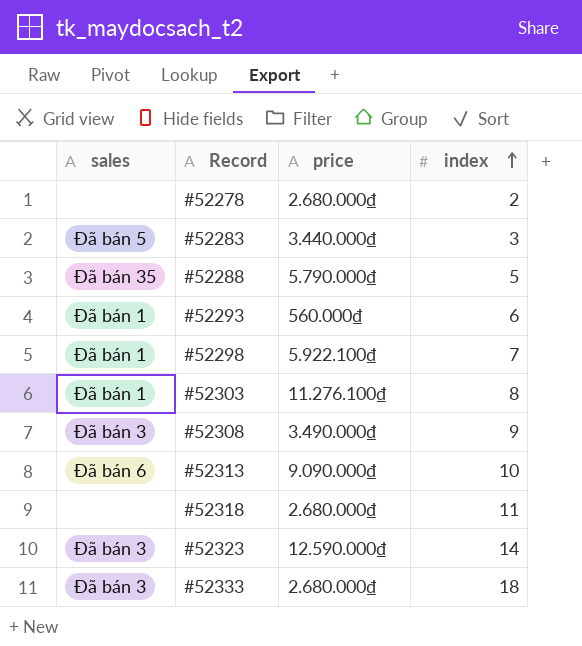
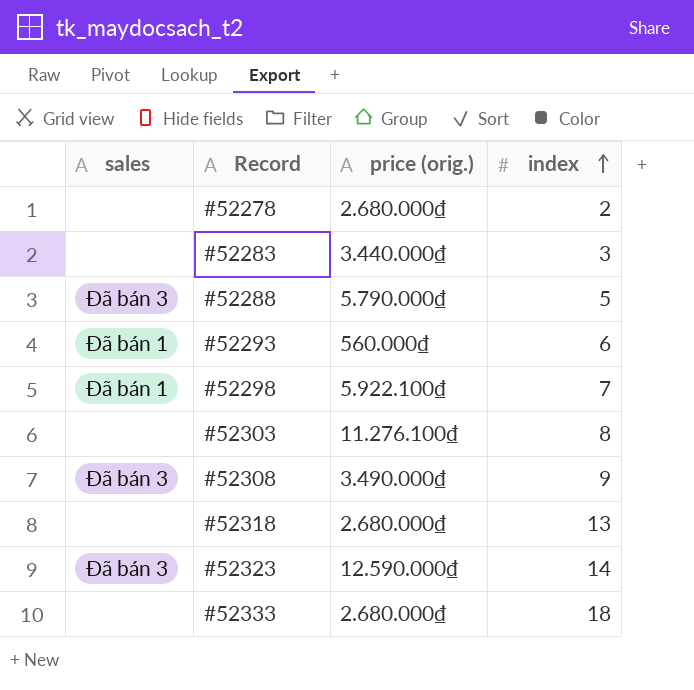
column name: price -> price (orig.)
row #52313: Đã bán 6 | 9.090.000₫ | 10 -> none
#52283 | sales: Đã bán 5 -> none
#52288 | sales: Đã bán 35 -> Đã bán 3
#52303 | sales: Đã bán 1 -> none
#52318 | index: 11 -> 13
#52333 | sales: Đã bán 3 -> none

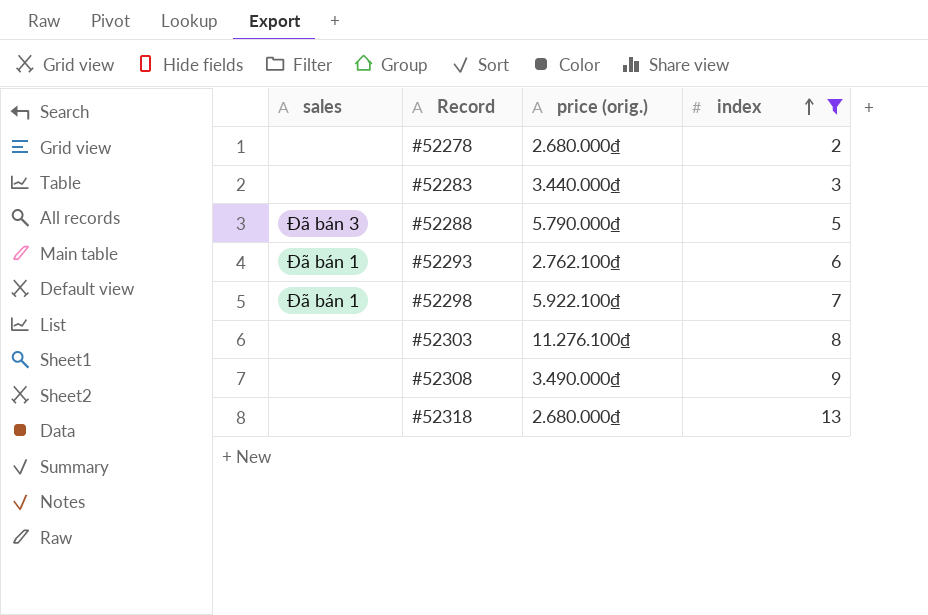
filter: none -> index <= 13
#52293 | price (orig.): 560.000₫ -> 2.762.100₫
#52308 | sales: Đã bán 3 -> none

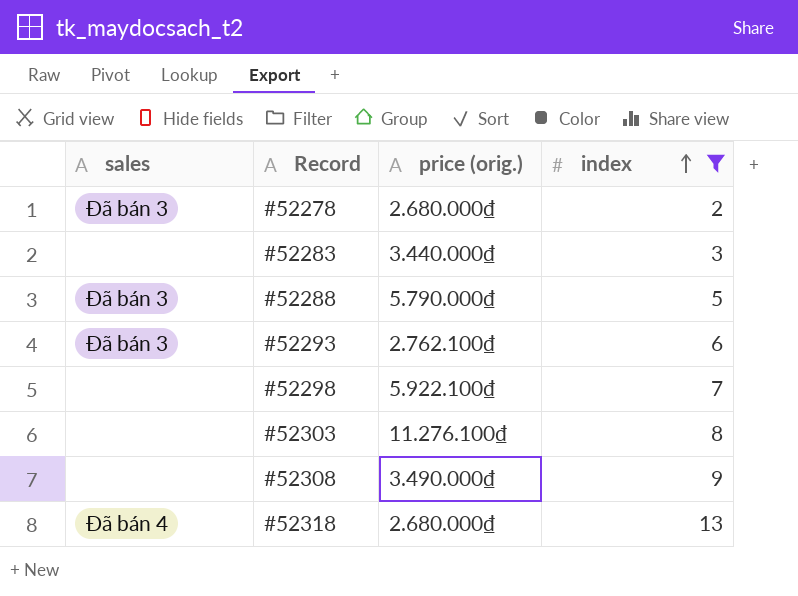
#52278 | sales: none -> Đã bán 3
#52293 | sales: Đã bán 1 -> Đã bán 3
#52298 | sales: Đã bán 1 -> none
#52318 | sales: none -> Đã bán 4

